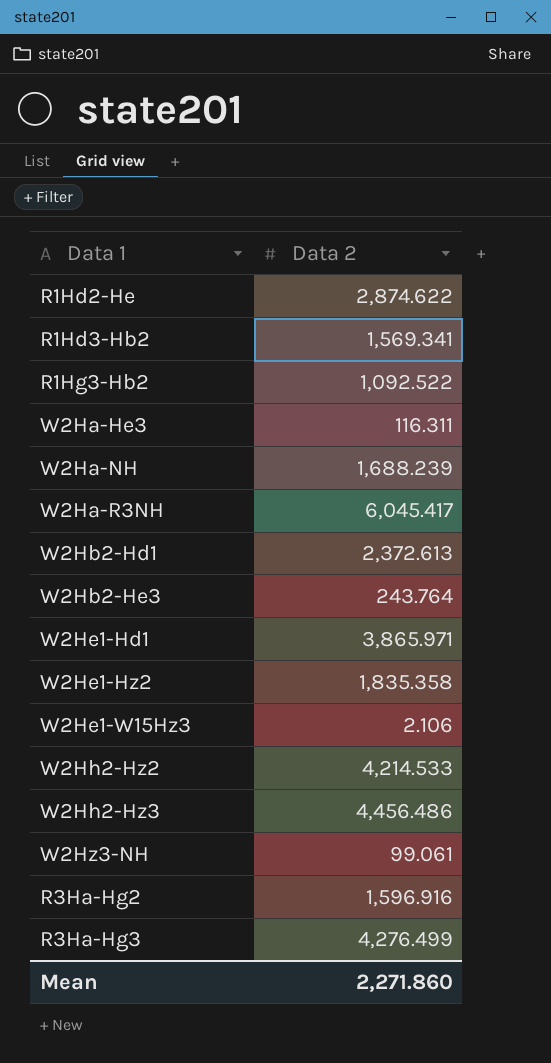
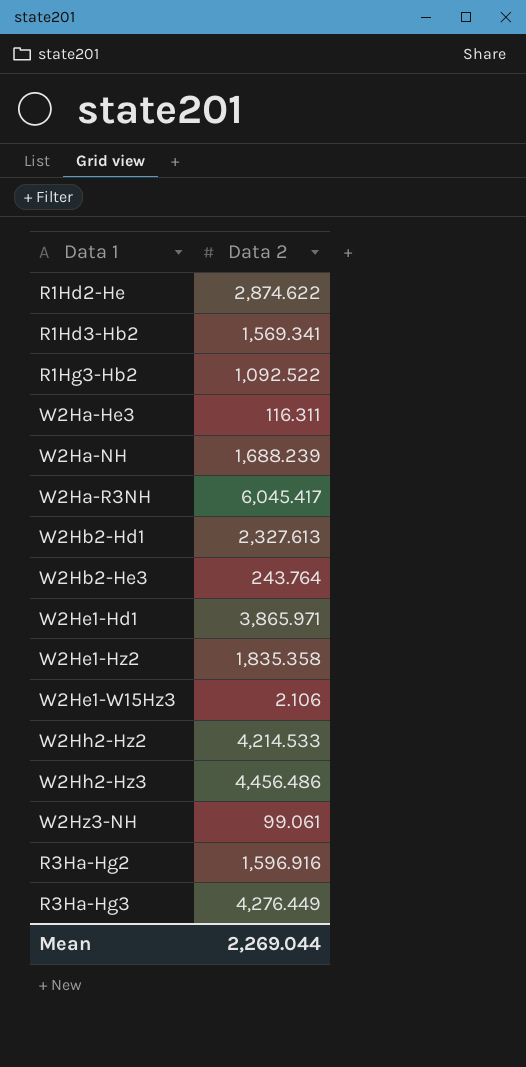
W2Hb2-Hd1 | Data 2: 2,372.613 -> 2,327.613
R3Ha-Hg3 | Data 2: 4,276.499 -> 4,276.449
Mean | Data 2: 2,271.860 -> 2,269.044

